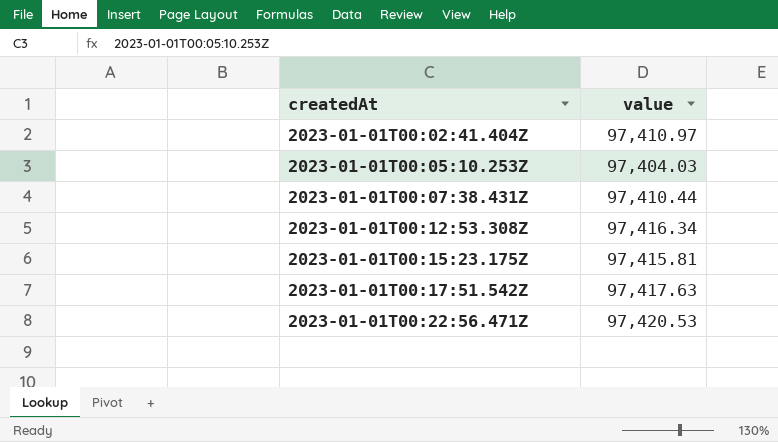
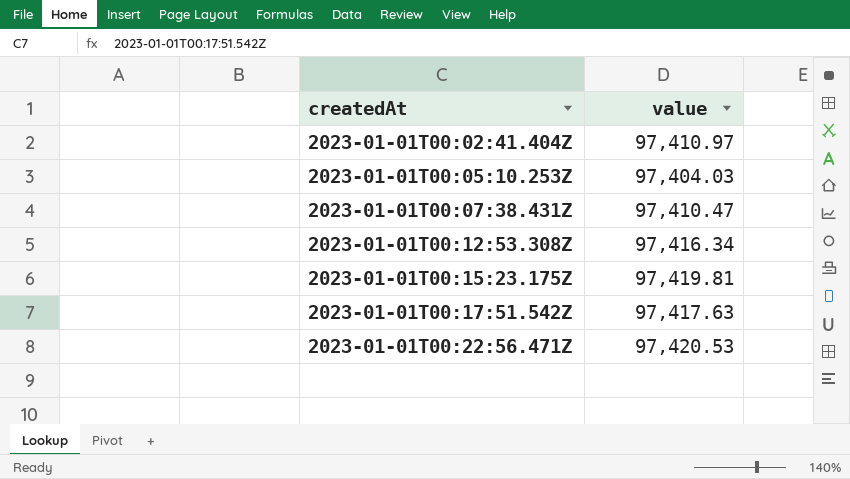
2023-01-01T00:07:38.431Z | value: 97,410.44 -> 97,410.47
2023-01-01T00:15:23.175Z | value: 97,415.81 -> 97,419.81

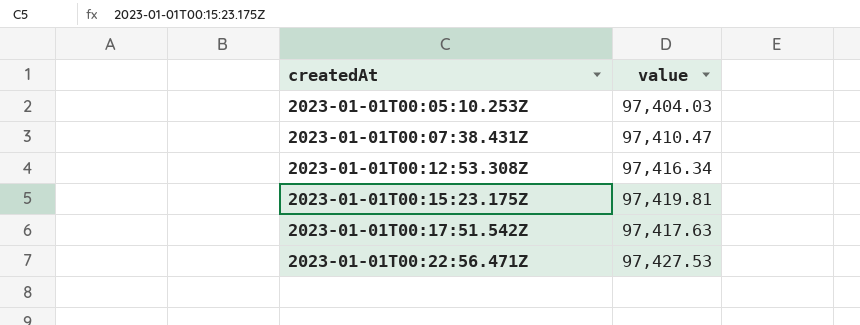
row 2023-01-01T00:02:41.404Z: 97,410.97 -> none
2023-01-01T00:22:56.471Z | value: 97,420.53 -> 97,427.53

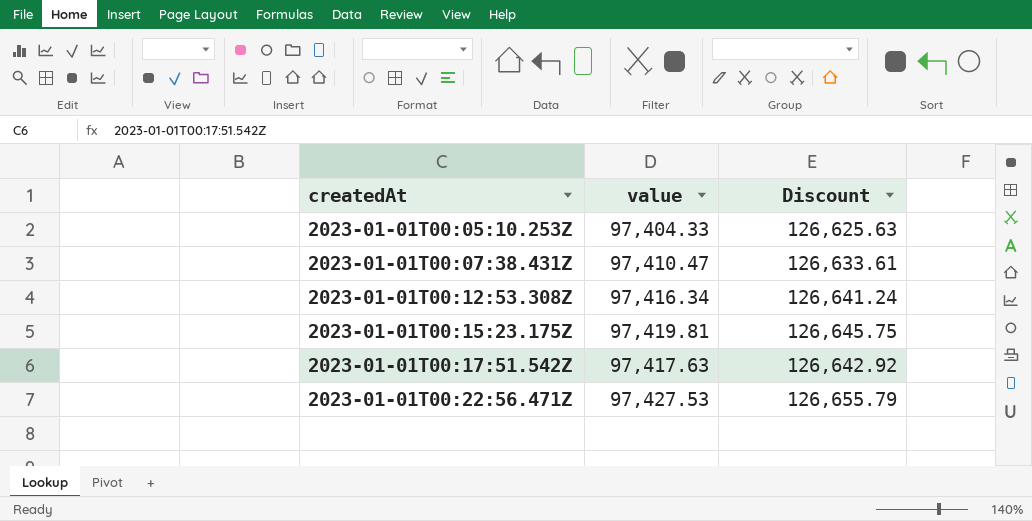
column Discount | formula: none -> [value] * 1.3
2023-01-01T00:05:10.253Z | value: 97,404.03 -> 97,404.33

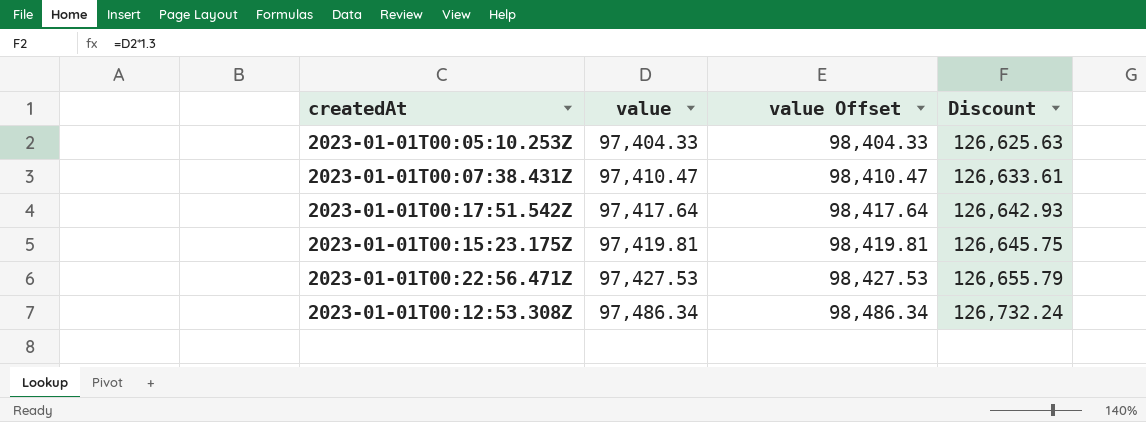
row order: createdAt ascending -> value ascending
column value Offset | formula: none -> [value] + 1000
2023-01-01T00:17:51.542Z | value: 97,417.63 -> 97,417.64
2023-01-01T00:17:51.542Z | Discount: 126,642.92 -> 126,642.93
2023-01-01T00:12:53.308Z | value: 97,416.34 -> 97,486.34
2023-01-01T00:12:53.308Z | Discount: 126,641.24 -> 126,732.24

